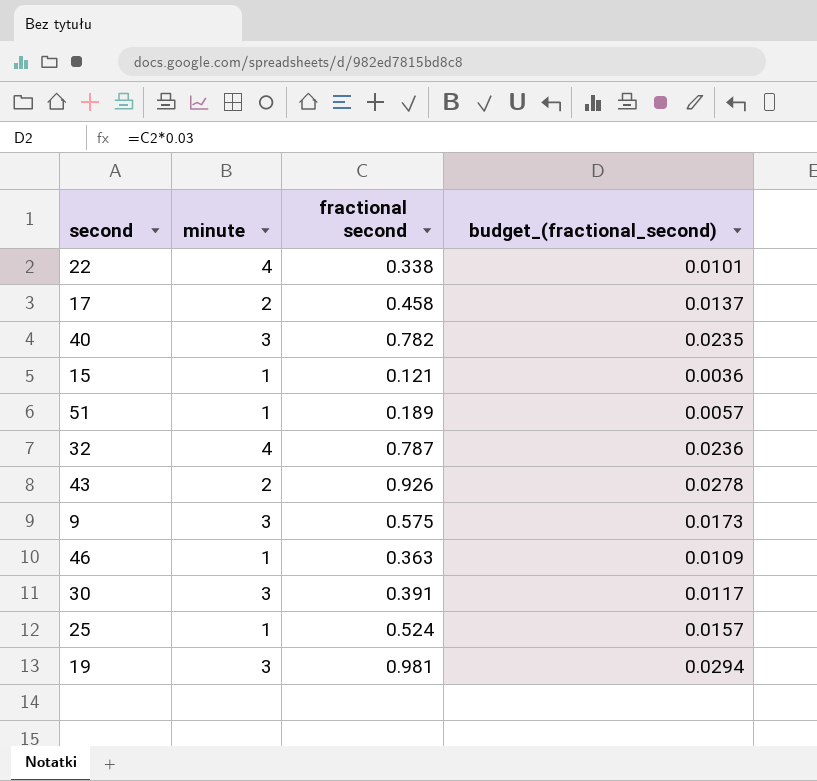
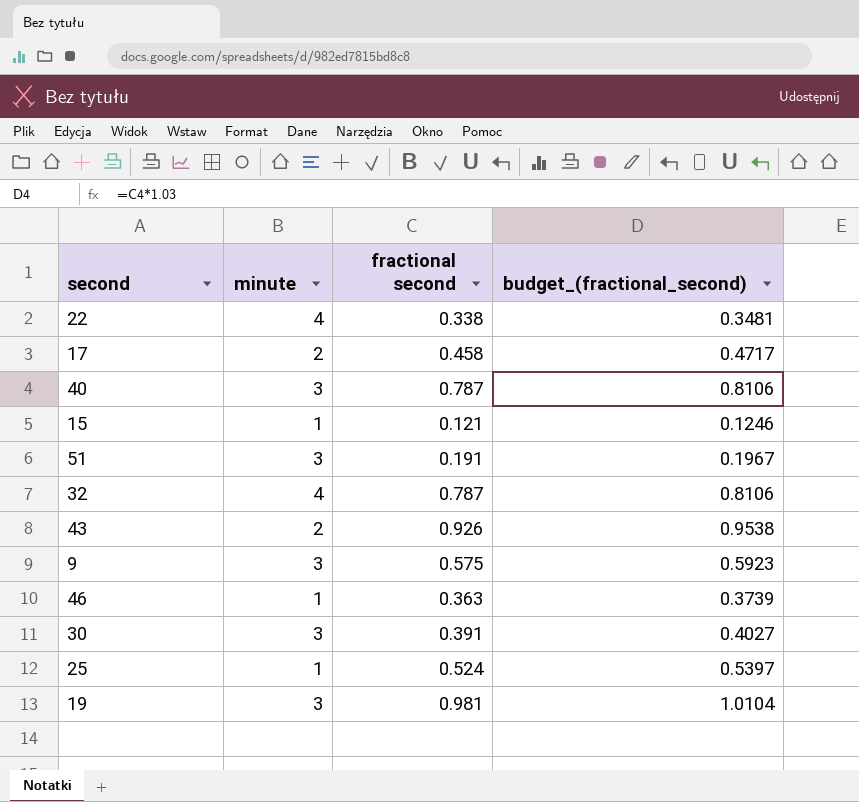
column budget_(fractional_second) | formula: [fractional second] * 0.03 -> [fractional second] * 1.03
40 | fractional second: 0.782 -> 0.787
51 | minute: 1 -> 3
51 | fractional second: 0.189 -> 0.191

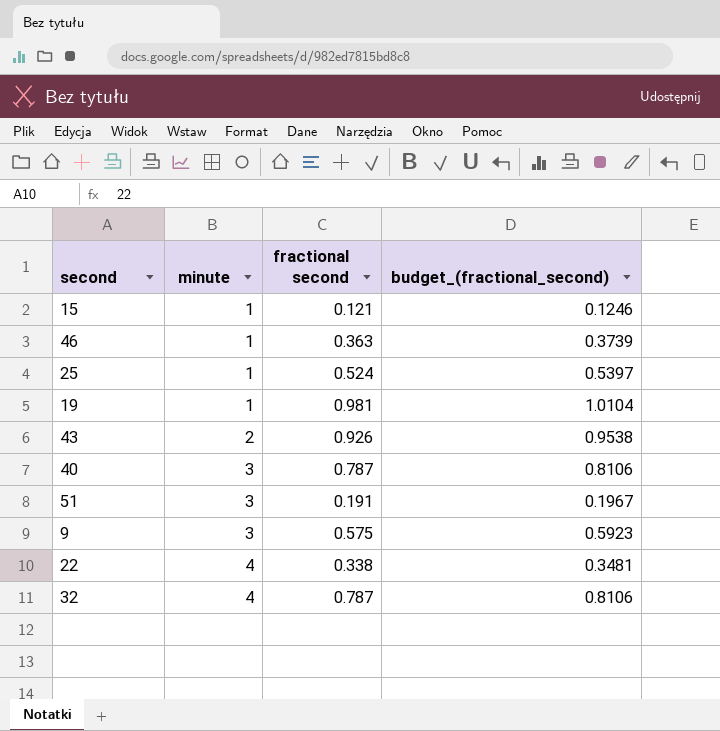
row order: none -> minute ascending
row 17: 2 | 0.458 | 0.4717 -> none
row 30: 3 | 0.391 | 0.4027 -> none
19 | minute: 3 -> 1

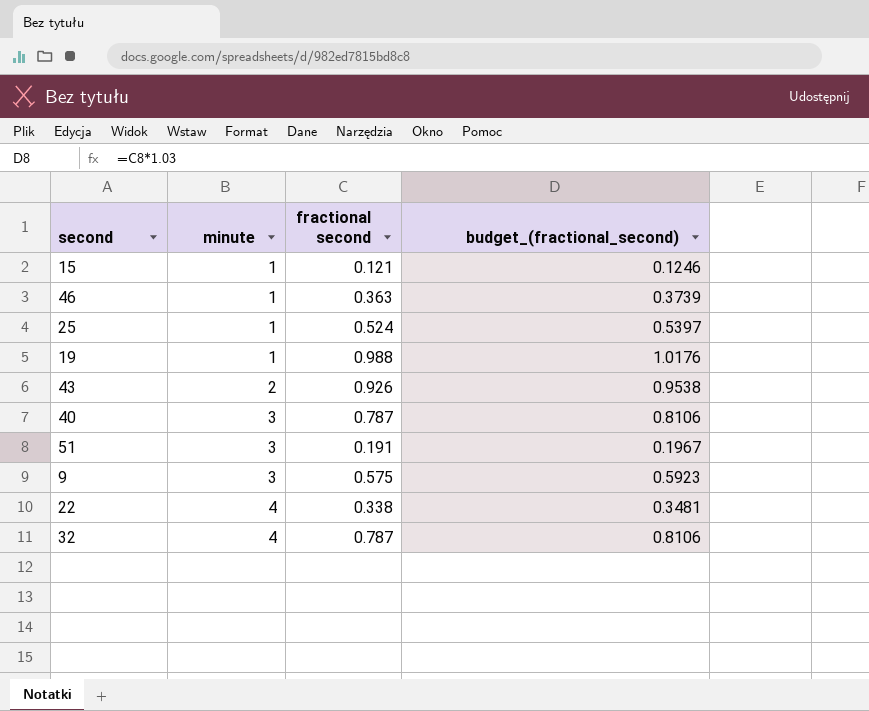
19 | fractional second: 0.981 -> 0.988
19 | budget_(fractional_second): 1.0104 -> 1.0176

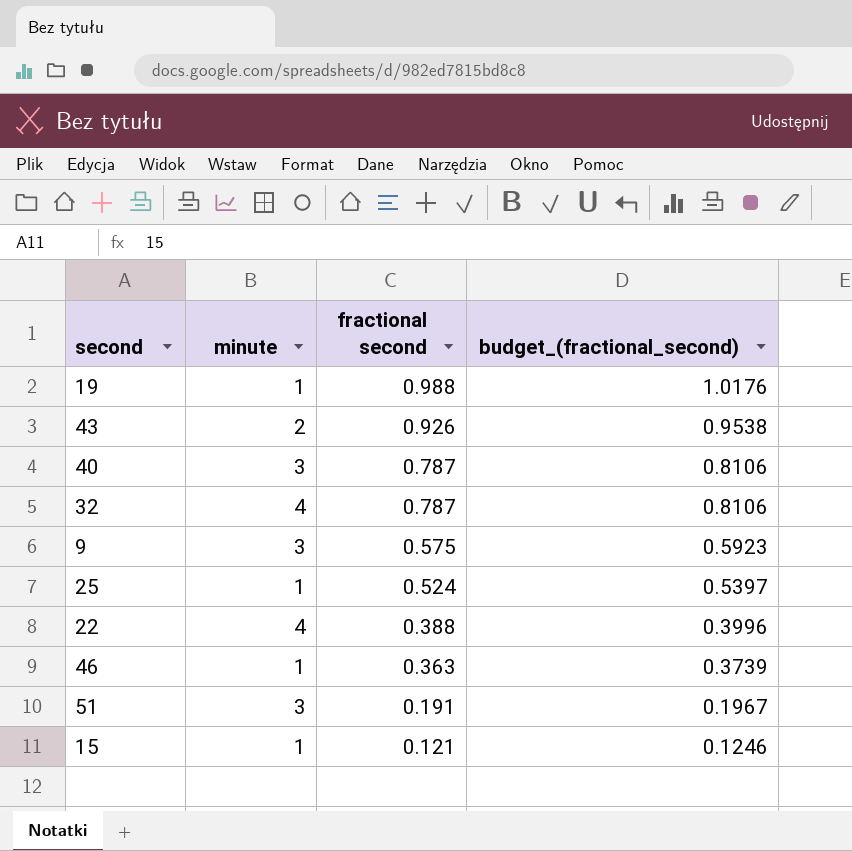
row order: minute ascending -> fractional second descending
22 | fractional second: 0.338 -> 0.388
22 | budget_(fractional_second): 0.3481 -> 0.3996

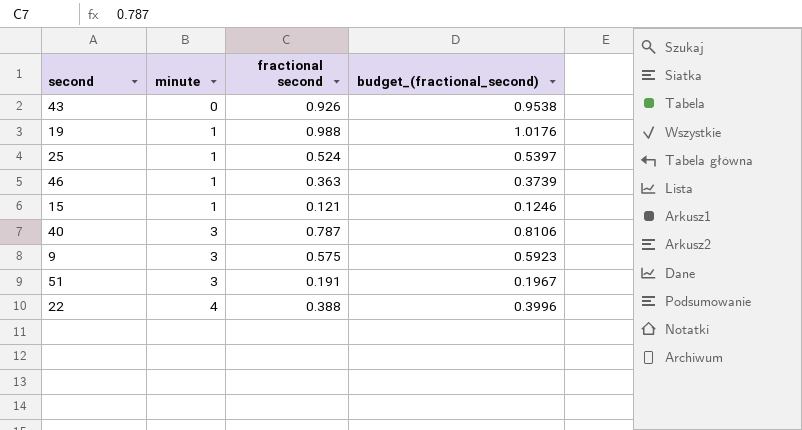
row order: fractional second descending -> minute ascending
row 32: 4 | 0.787 | 0.8106 -> none
43 | minute: 2 -> 0

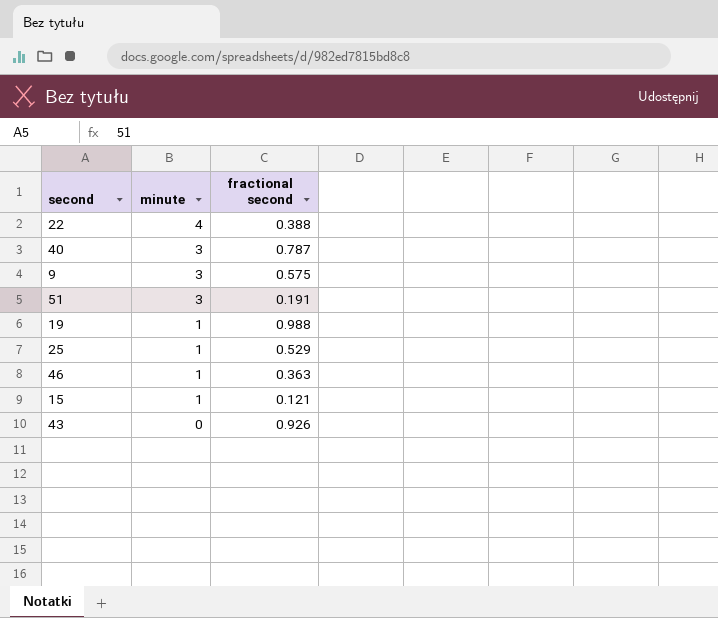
row order: minute ascending -> minute descending
column budget_(fractional_second) | formula: [fractional second] * 1.03 -> none
25 | fractional second: 0.524 -> 0.529

